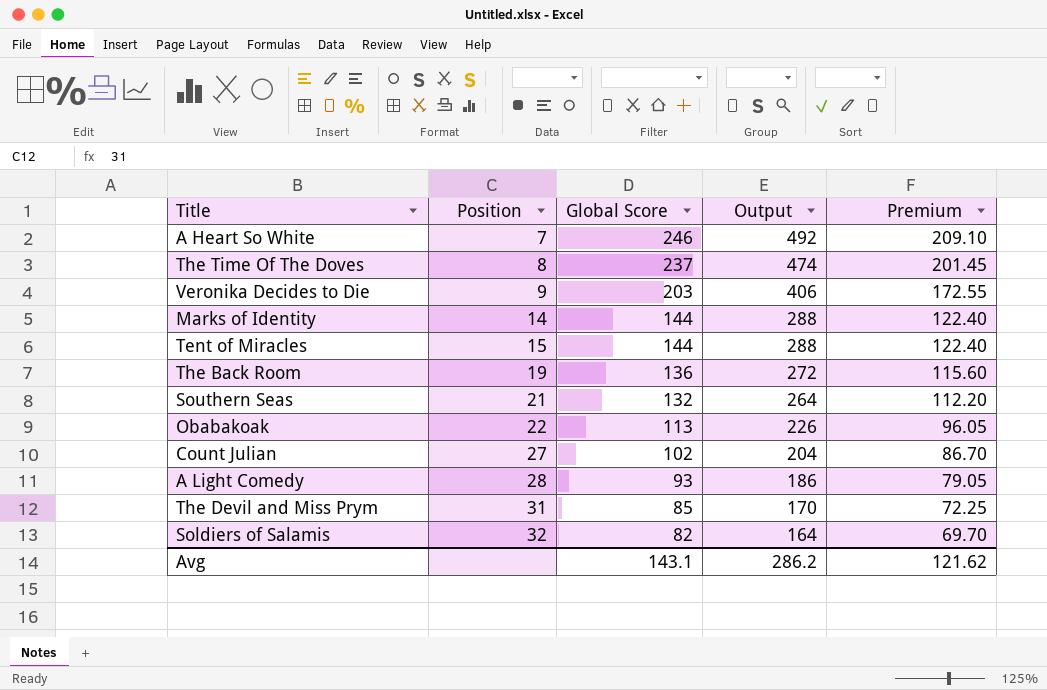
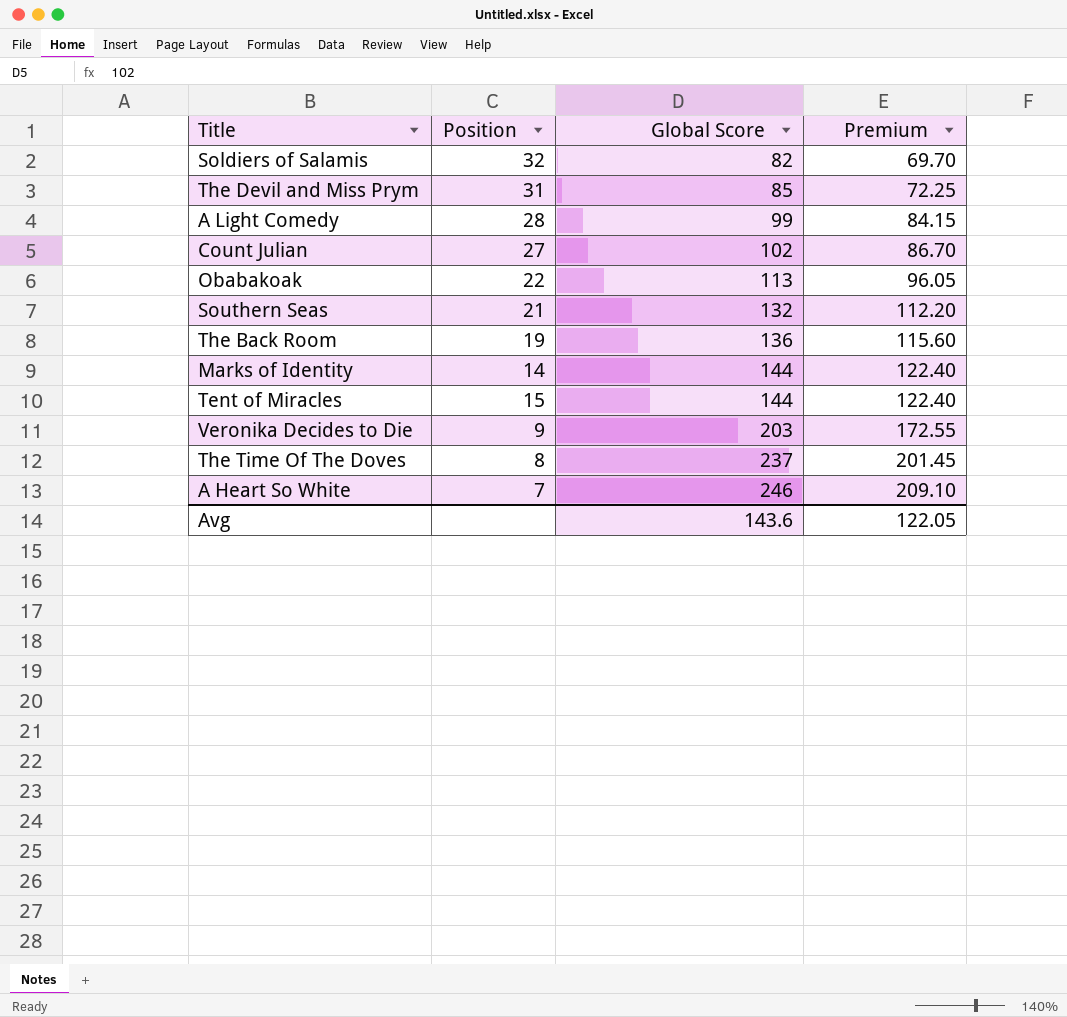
row order: Position ascending -> Global Score ascending
column Output | formula: [Global Score] * 2 -> none
A Light Comedy | Global Score: 93 -> 99
A Light Comedy | Premium: 79.05 -> 84.15
Avg | Global Score: 143.1 -> 143.6
Avg | Premium: 121.62 -> 122.05

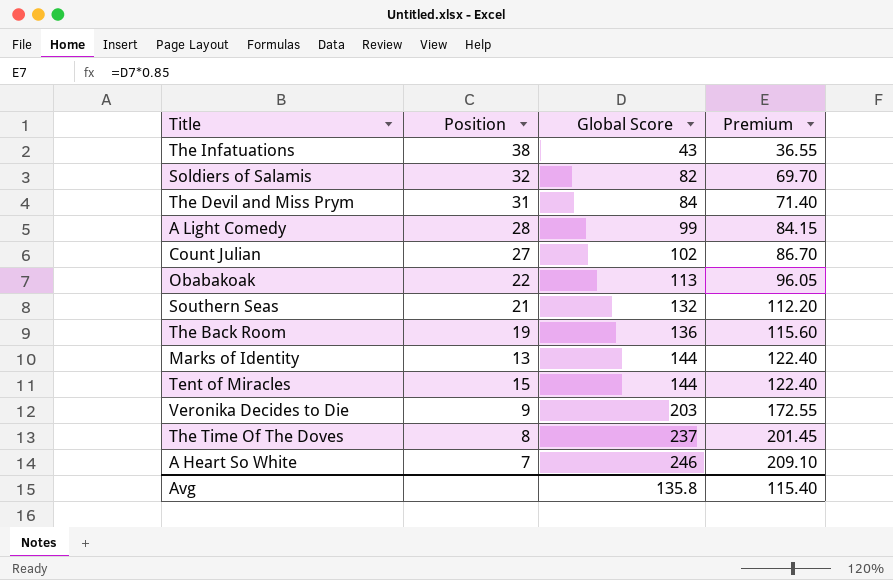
row The Infatuations: none -> 38 | 43 | 36.55
The Devil and Miss Prym | Global Score: 85 -> 84
The Devil and Miss Prym | Premium: 72.25 -> 71.40
Marks of Identity | Position: 14 -> 13
Avg | Global Score: 143.6 -> 135.8
Avg | Premium: 122.05 -> 115.40

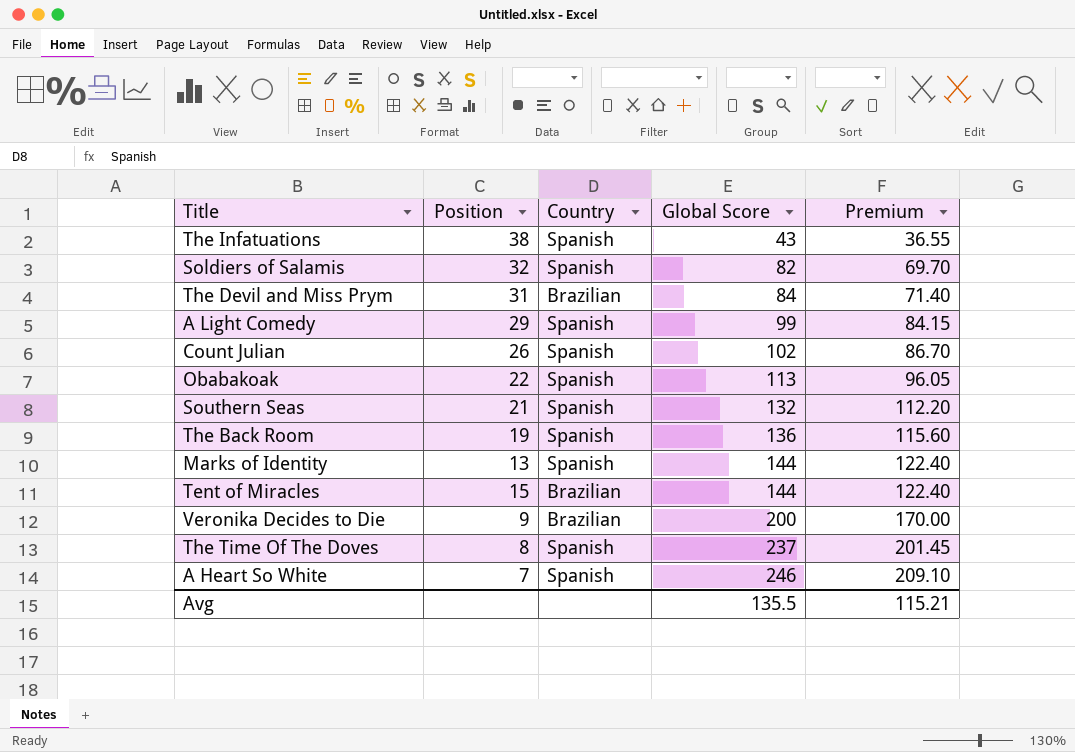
column Country | position: none -> 3
A Light Comedy | Position: 28 -> 29
Count Julian | Position: 27 -> 26
Veronika Decides to Die | Global Score: 203 -> 200
Veronika Decides to Die | Premium: 172.55 -> 170.00
Avg | Global Score: 135.8 -> 135.5
Avg | Premium: 115.40 -> 115.21

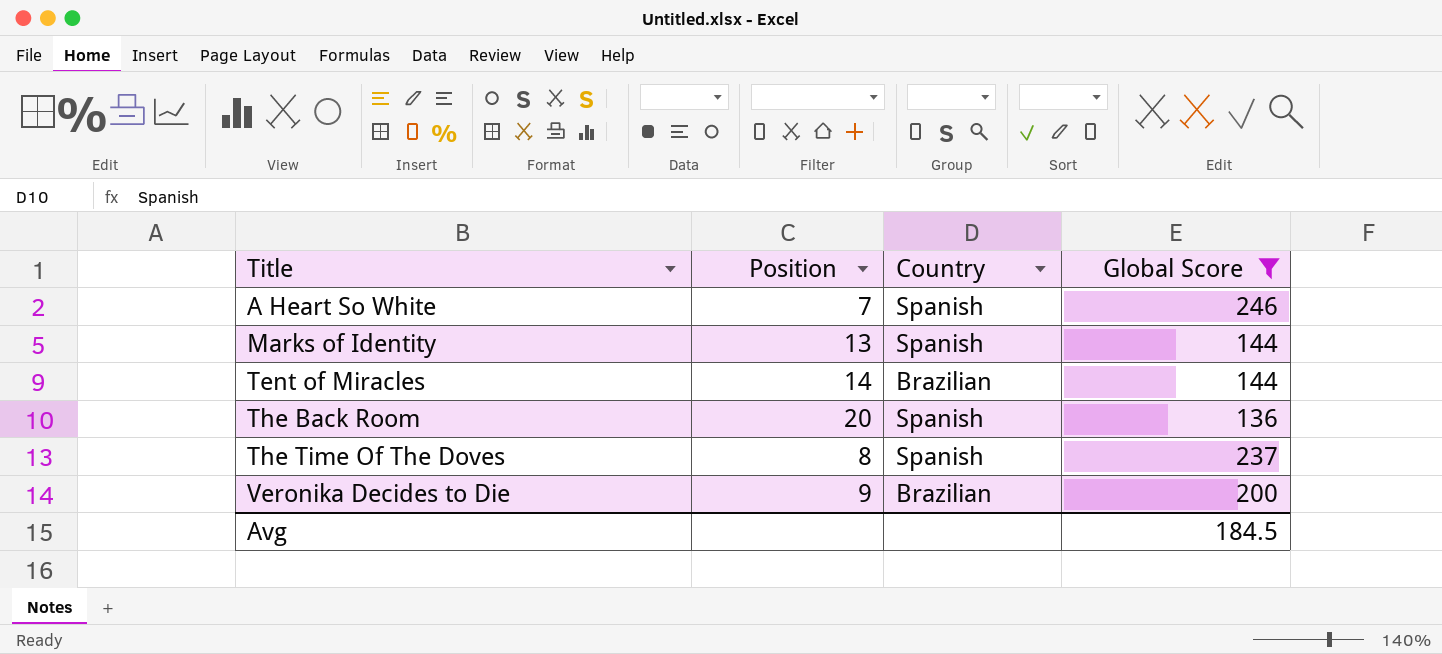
filter: none -> Global Score >= 136
row order: Global Score ascending -> Title ascending
column Premium | formula: [Global Score] * 0.85 -> none
Tent of Miracles | Position: 15 -> 14
The Back Room | Position: 19 -> 20
Avg | Global Score: 135.5 -> 184.5

